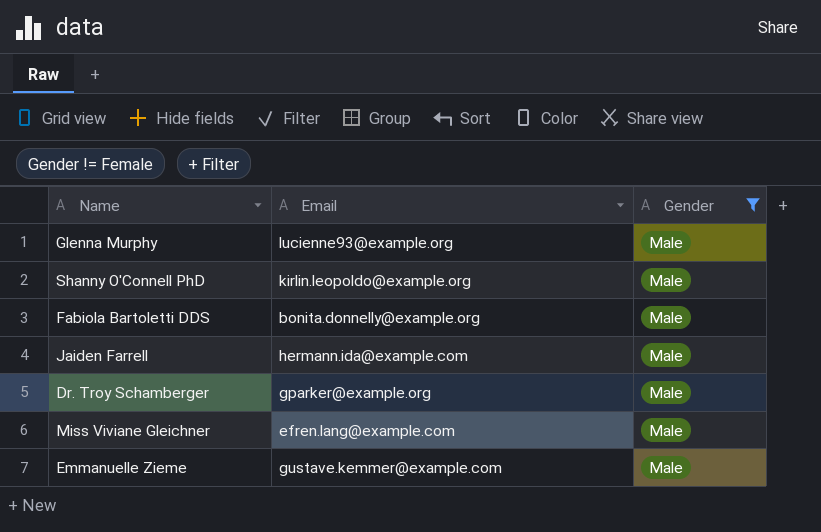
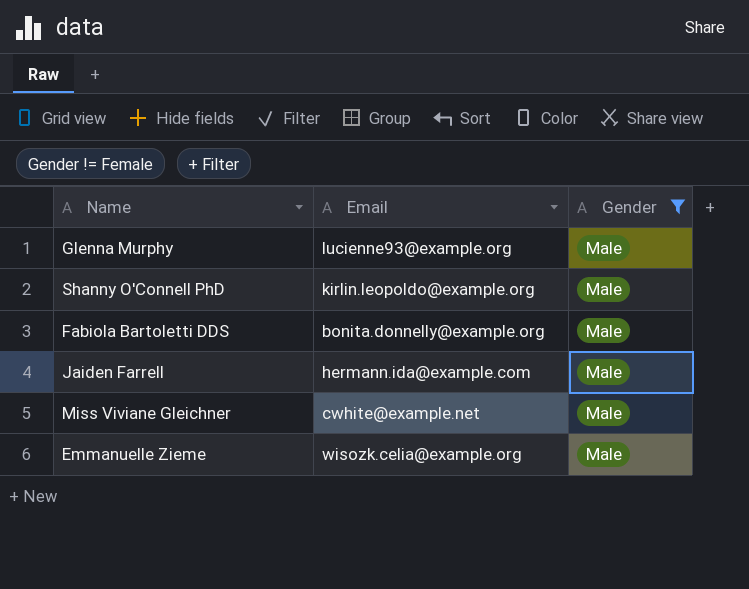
row Dr. Troy Schamberger: gparker@example.org | Male -> none
Miss Viviane Gleichner | Email: efren.lang@example.com -> cwhite@example.net
Emmanuelle Zieme | Email: gustave.kemmer@example.com -> wisozk.celia@example.org

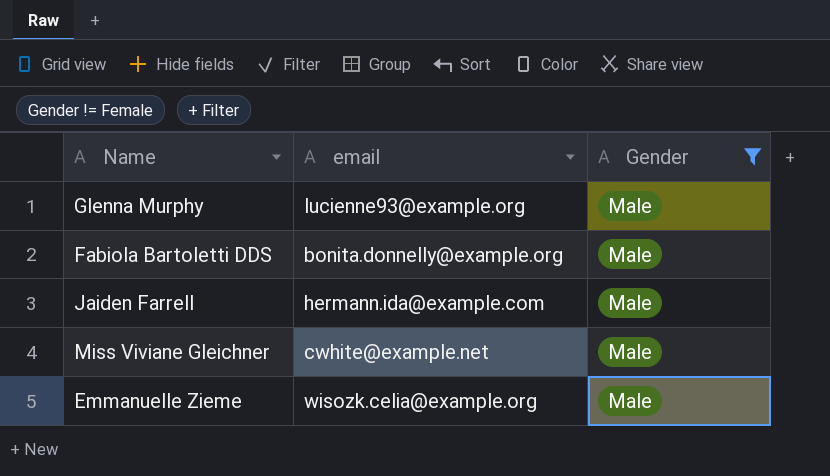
column name: Email -> email
row Shanny O'Connell PhD: kirlin.leopoldo@example.org | Male -> none

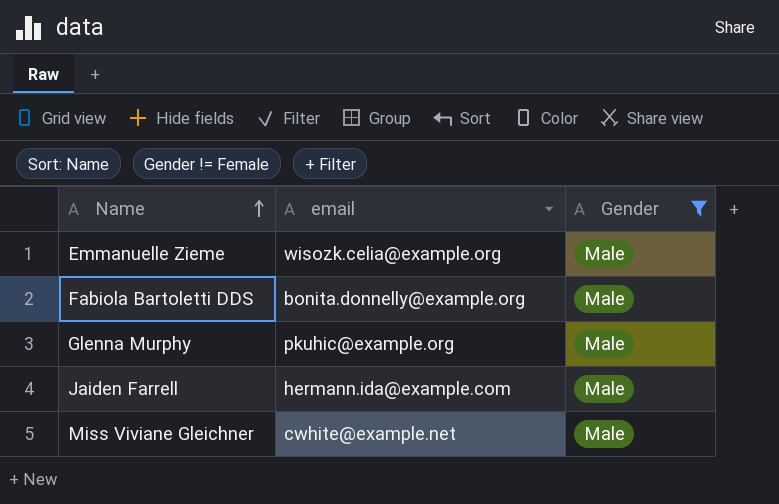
row order: none -> Name ascending
Glenna Murphy | email: lucienne93@example.org -> pkuhic@example.org

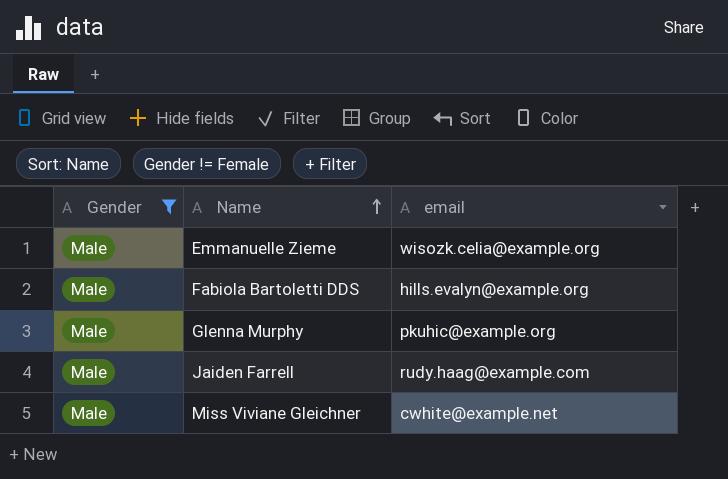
column Gender | position: 3 -> 1
Fabiola Bartoletti DDS | email: bonita.donnelly@example.org -> hills.evalyn@example.org
Jaiden Farrell | email: hermann.ida@example.com -> rudy.haag@example.com

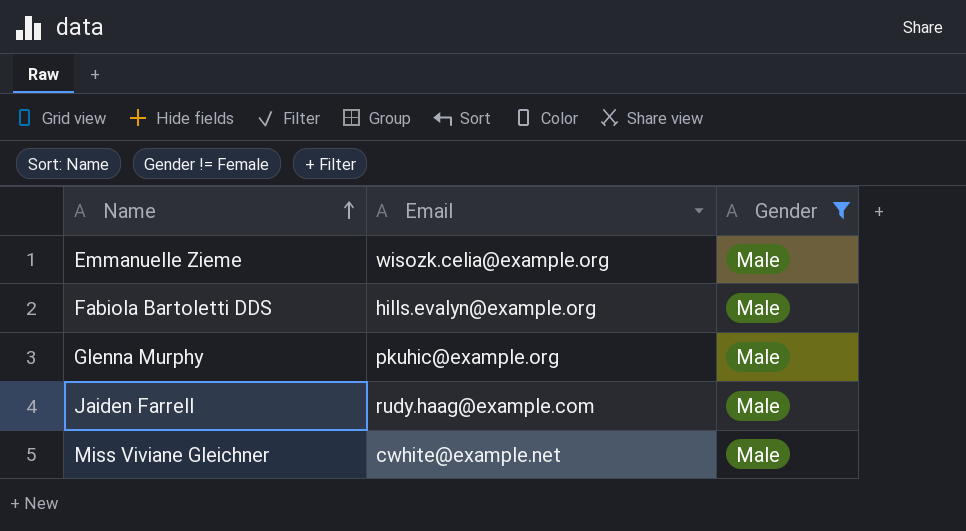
column name: email -> Email
column Gender | position: 1 -> 3

